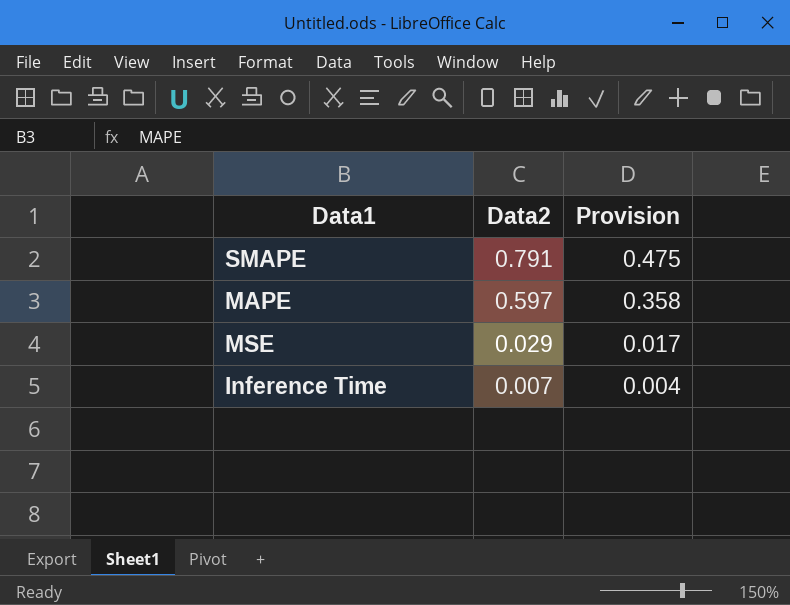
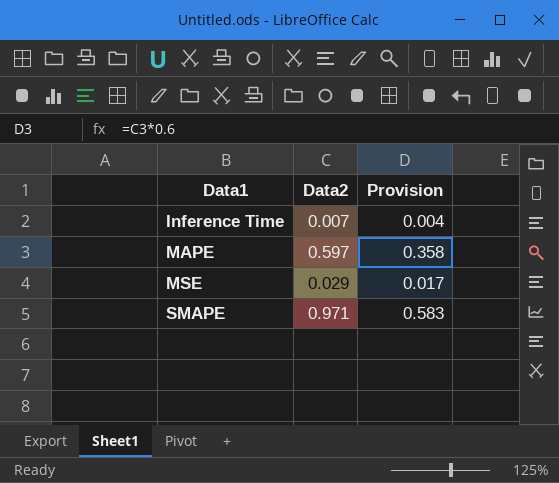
row order: Data2 descending -> Data1 ascending
SMAPE | Data2: 0.791 -> 0.971
SMAPE | Provision: 0.475 -> 0.583

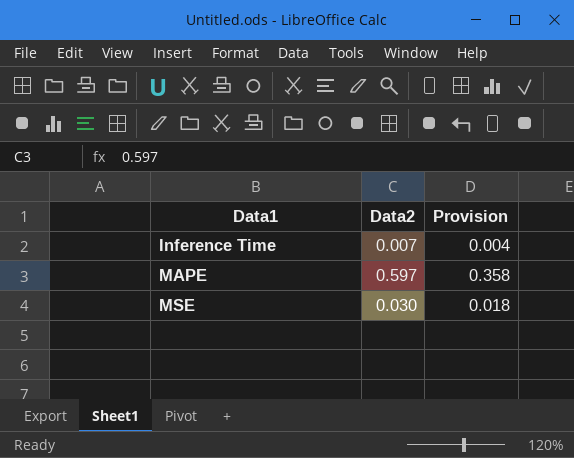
row SMAPE: 0.971 | 0.583 -> none
MSE | Data2: 0.029 -> 0.030
MSE | Provision: 0.017 -> 0.018

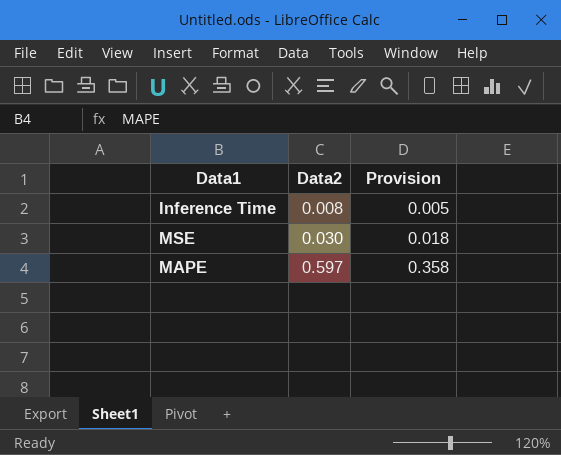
row order: Data1 ascending -> Data2 ascending
Inference Time | Data2: 0.007 -> 0.008
Inference Time | Provision: 0.004 -> 0.005

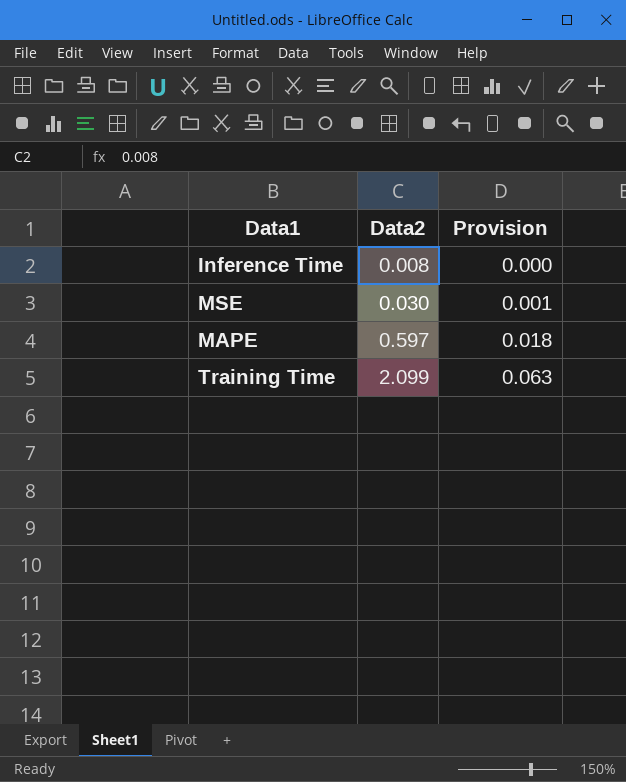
column Provision | formula: [Data2] * 0.6 -> [Data2] * 0.03
row Training Time: none -> 2.099 | 0.063

